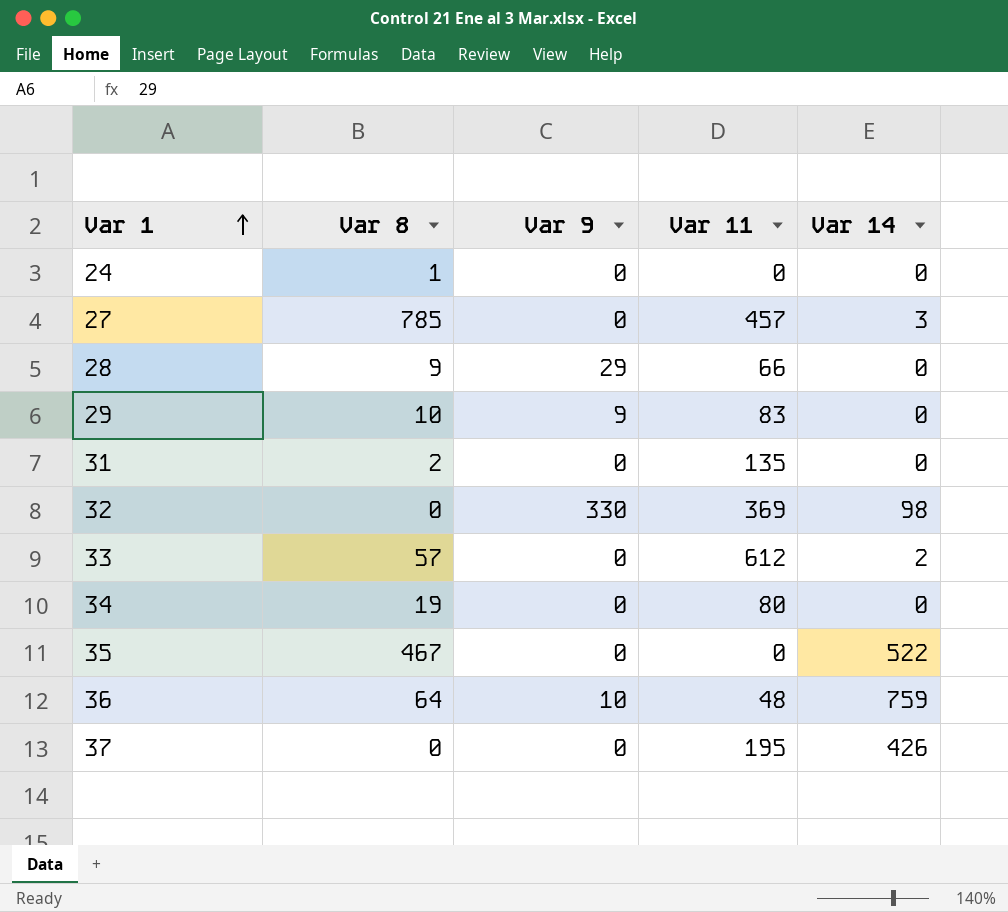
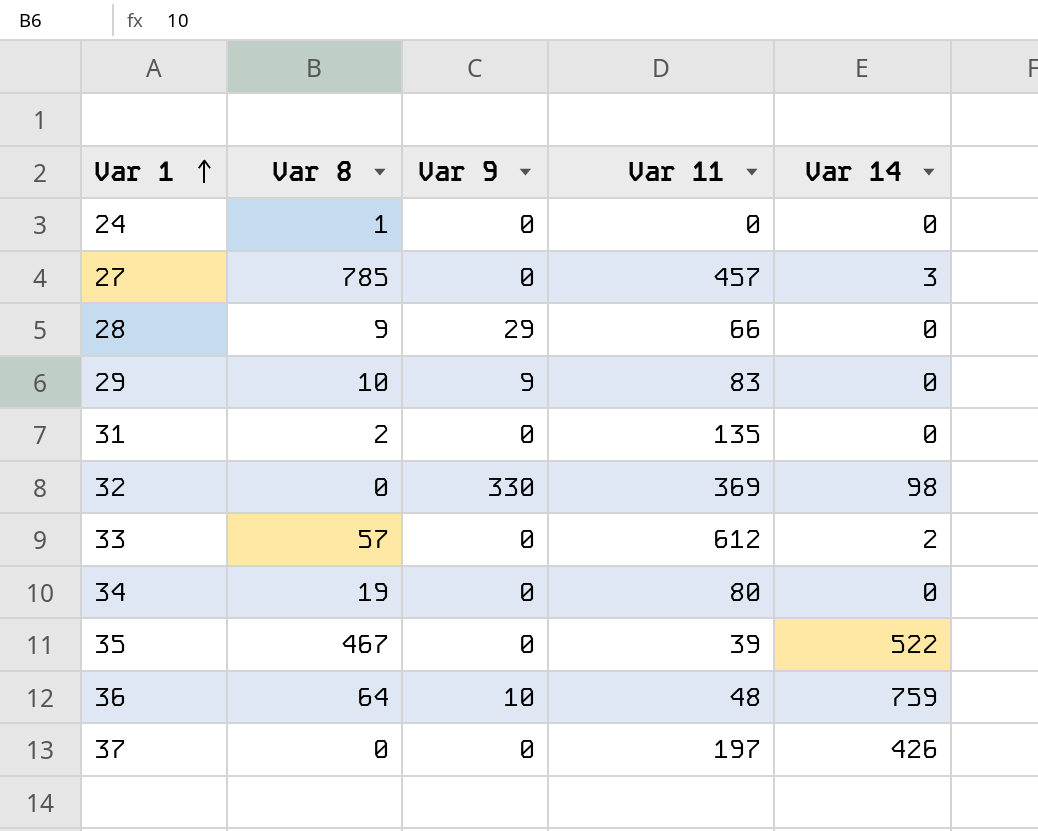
35 | Var 11: 0 -> 39
37 | Var 11: 195 -> 197

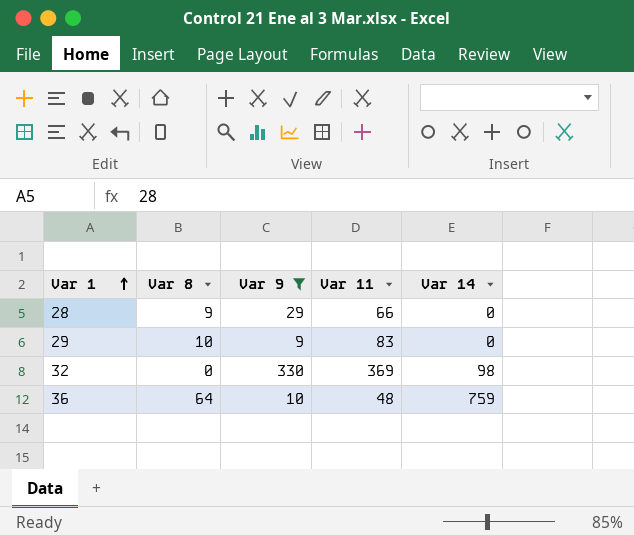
filter: none -> Var 9 != 0

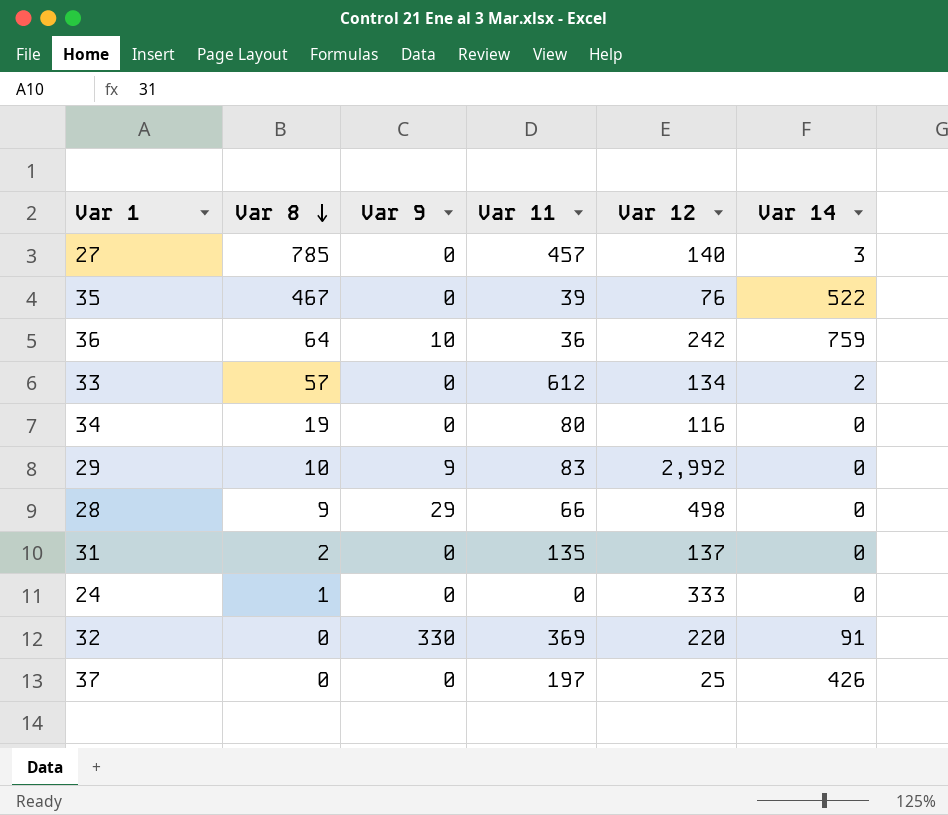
filter: Var 9 != 0 -> none
row order: Var 1 ascending -> Var 8 descending
column Var 12 | position: none -> 5
36 | Var 11: 48 -> 36
32 | Var 14: 98 -> 91

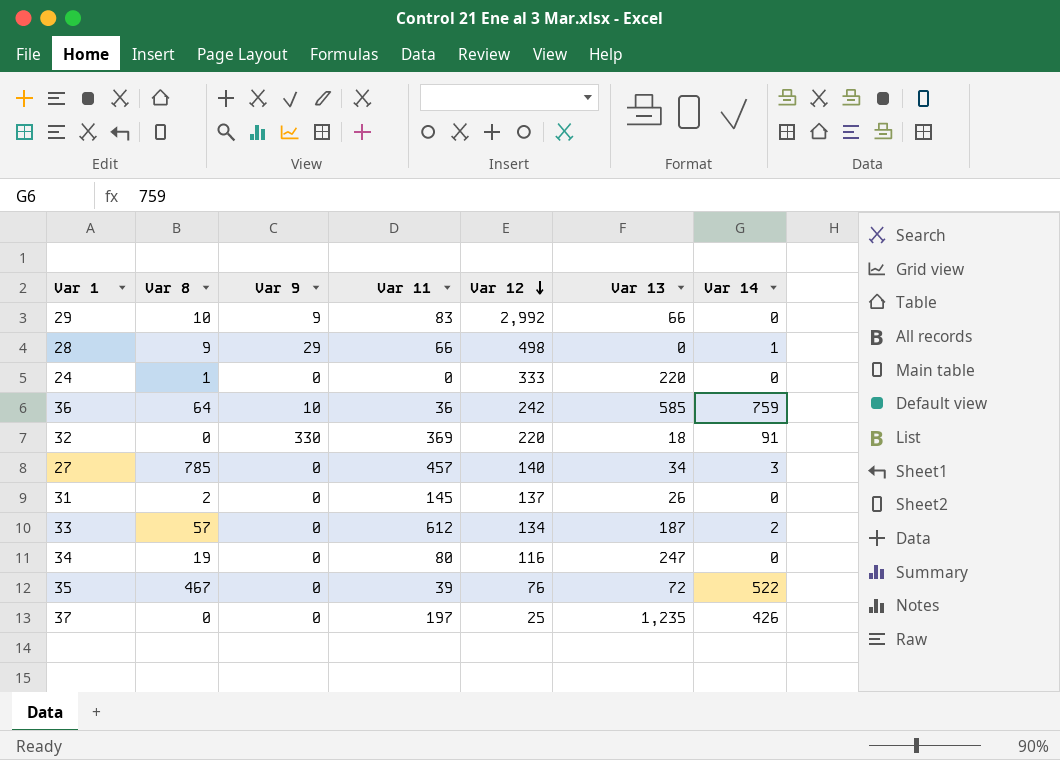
row order: Var 8 descending -> Var 12 descending
column Var 13 | position: none -> 6
28 | Var 14: 0 -> 1
31 | Var 11: 135 -> 145

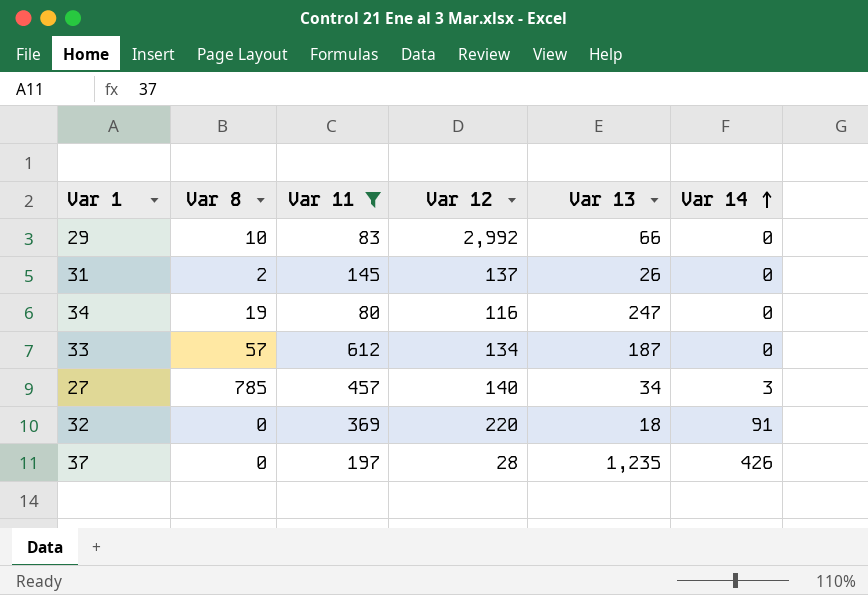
filter: none -> Var 11 >= 80
row order: Var 12 descending -> Var 14 ascending
column Var 9 | position: 3 -> none
33 | Var 14: 2 -> 0
37 | Var 12: 25 -> 28

